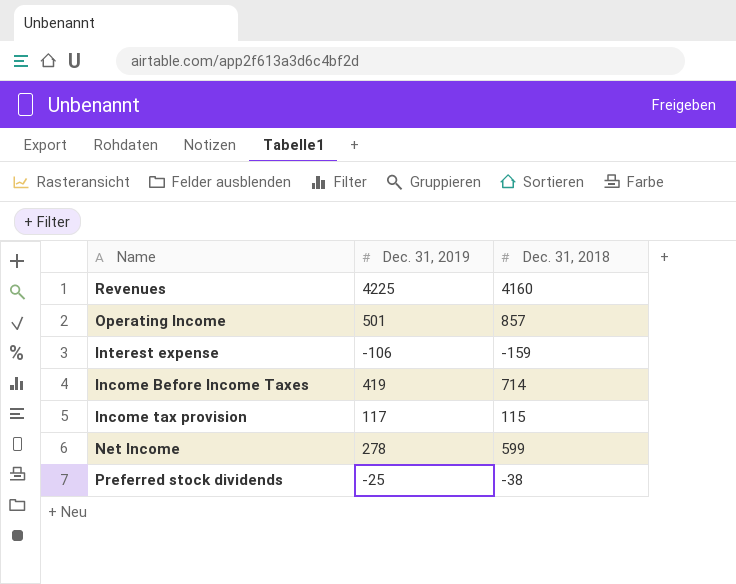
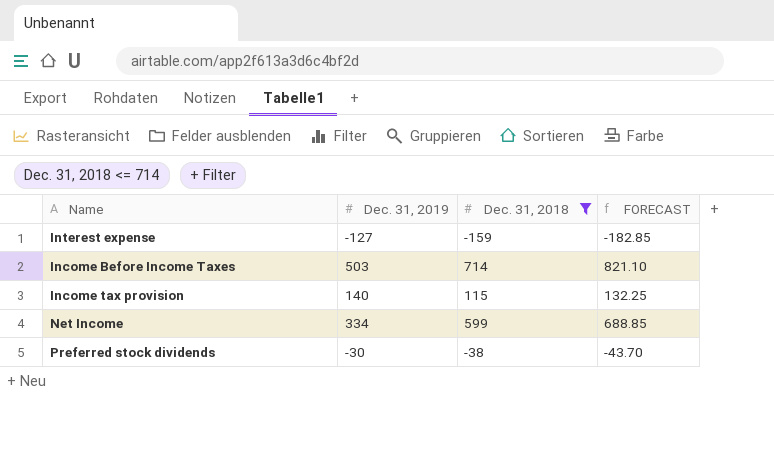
filter: none -> Dec. 31, 2018 <= 714
column FORECAST | formula: none -> [Dec. 31, 2018] * 1.15
Interest expense | Dec. 31, 2019: -106 -> -127
Income Before Income Taxes | Dec. 31, 2019: 419 -> 503
Income tax provision | Dec. 31, 2019: 117 -> 140
Net Income | Dec. 31, 2019: 278 -> 334
Preferred stock dividends | Dec. 31, 2019: -25 -> -30

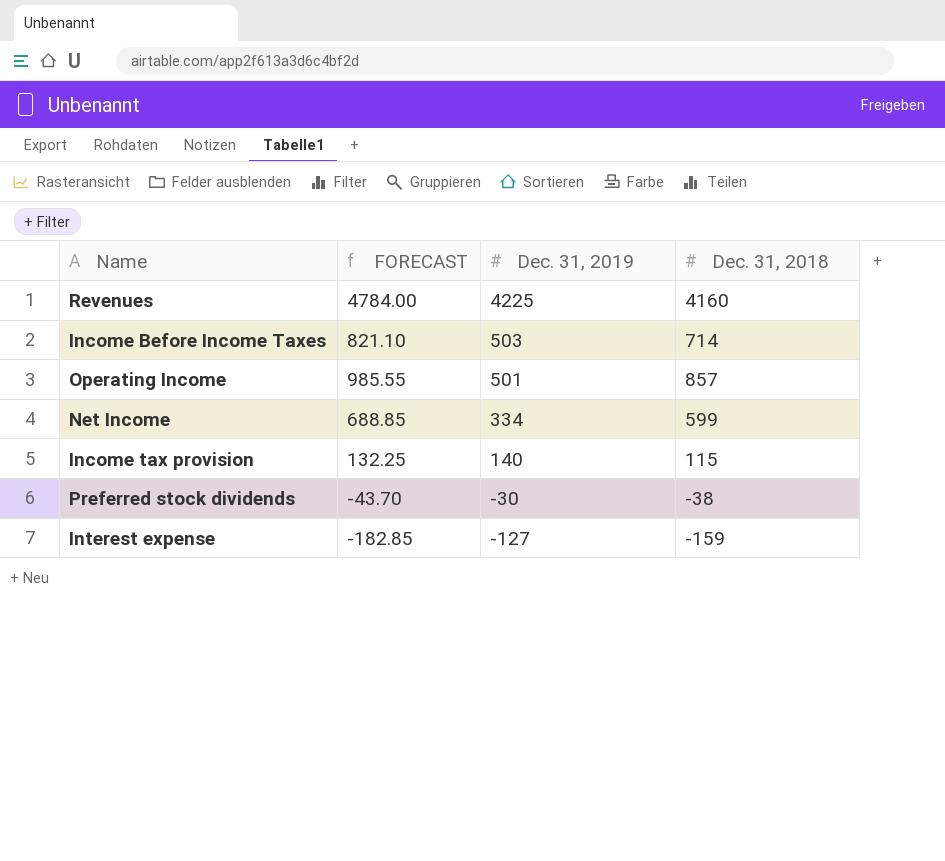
filter: Dec. 31, 2018 <= 714 -> none
row order: none -> Dec. 31, 2019 descending
column FORECAST | position: 4 -> 2

